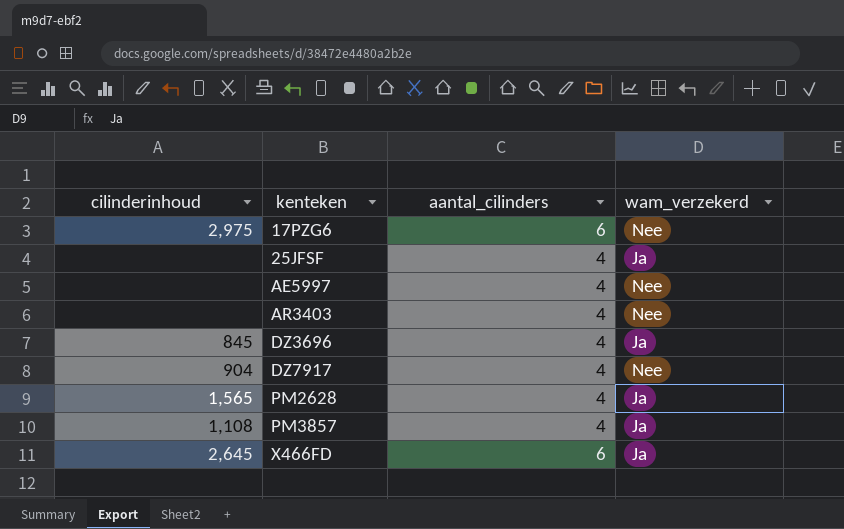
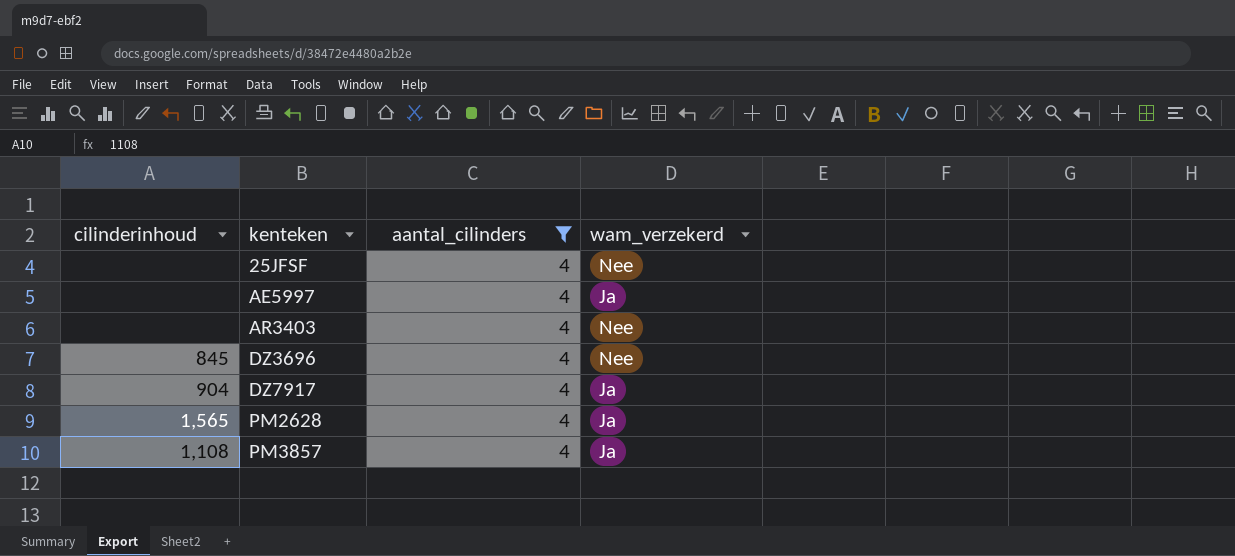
filter: none -> aantal_cilinders = 4
25JFSF | wam_verzekerd: Ja -> Nee
AE5997 | wam_verzekerd: Nee -> Ja
DZ3696 | wam_verzekerd: Ja -> Nee
DZ7917 | wam_verzekerd: Nee -> Ja

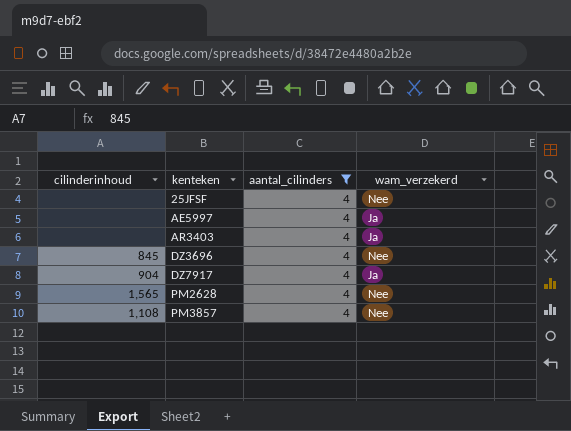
AR3403 | wam_verzekerd: Nee -> Ja
PM2628 | wam_verzekerd: Ja -> Nee
PM3857 | wam_verzekerd: Ja -> Nee

